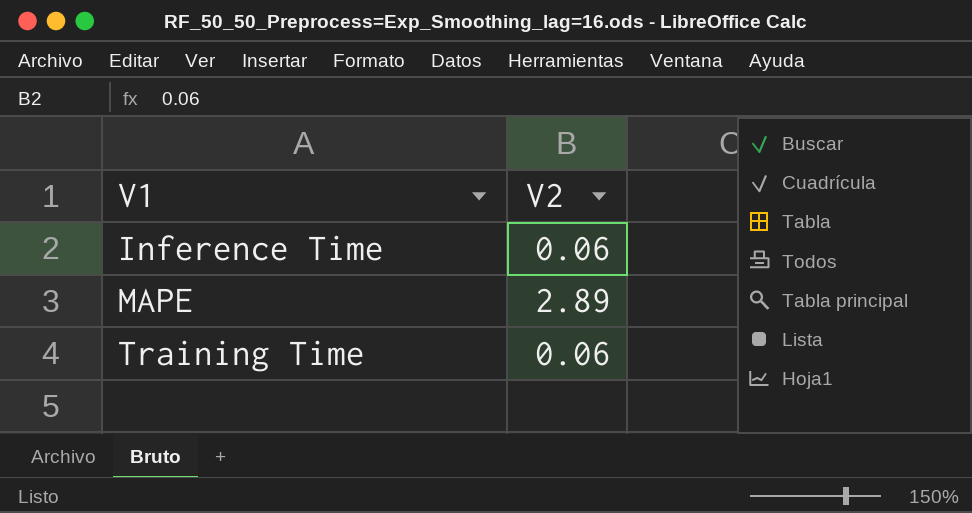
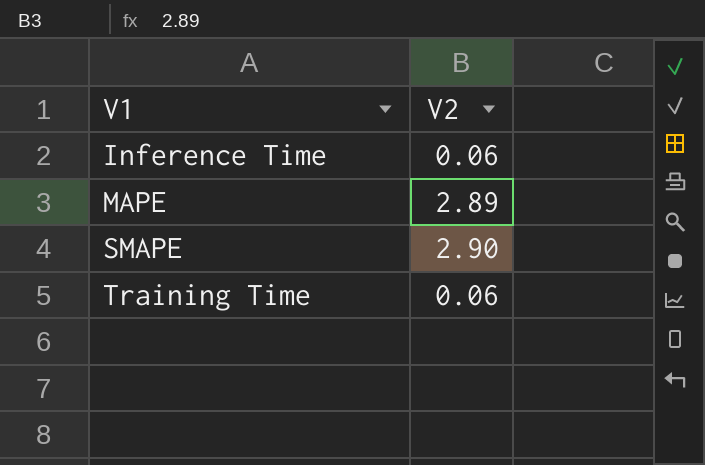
row SMAPE: none -> 2.90

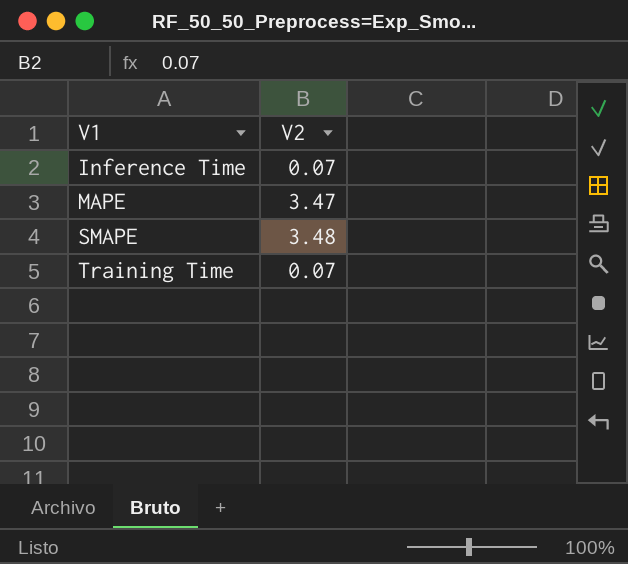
Inference Time | V2: 0.06 -> 0.07
MAPE | V2: 2.89 -> 3.47
SMAPE | V2: 2.90 -> 3.48
Training Time | V2: 0.06 -> 0.07

